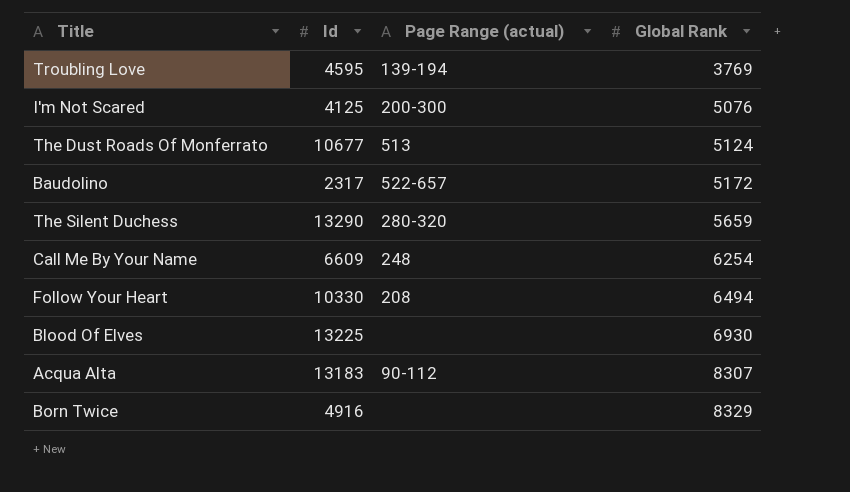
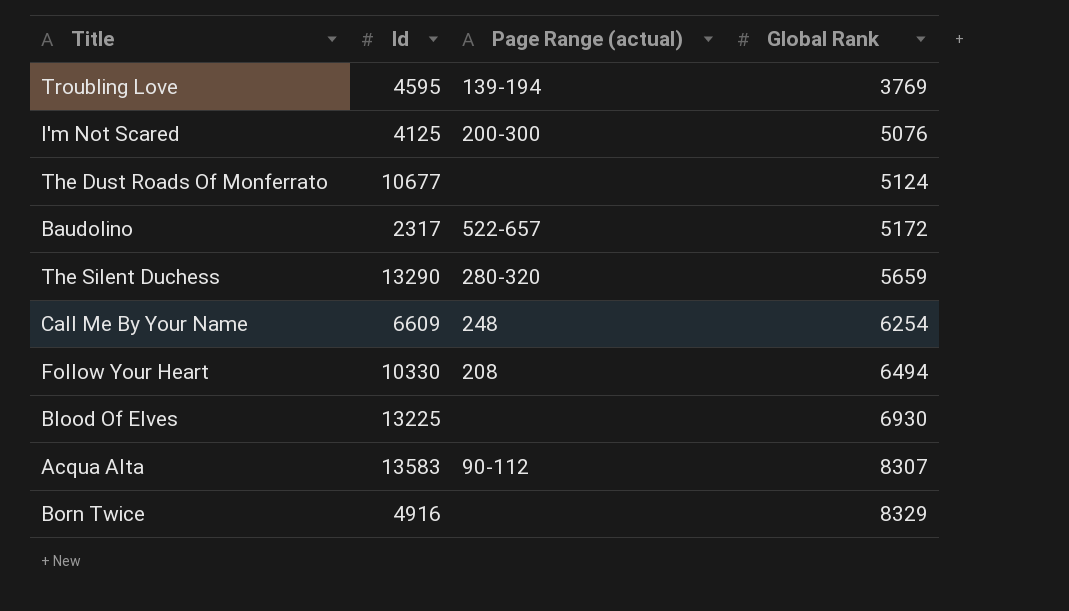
The Dust Roads Of Monferrato | Page Range (actual): 513 -> none
Acqua Alta | Id: 13183 -> 13583

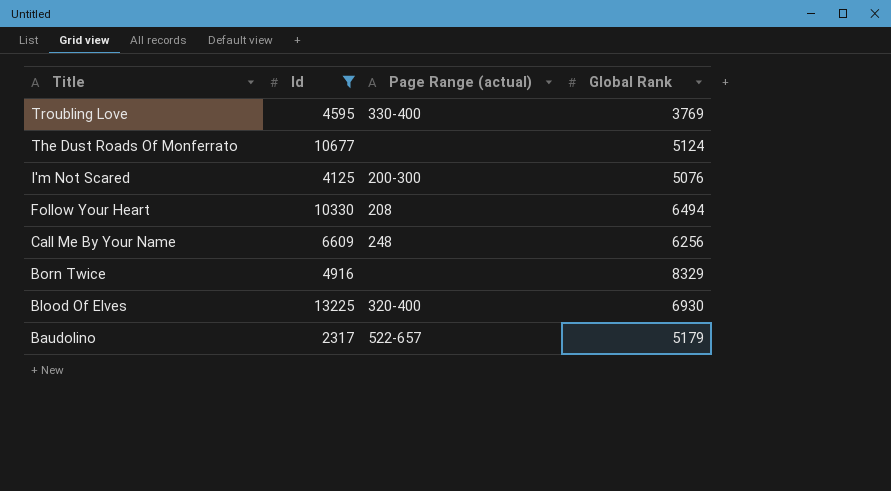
filter: none -> Id <= 13225
row order: Global Rank ascending -> Title descending
Troubling Love | Page Range (actual): 139-194 -> 330-400
Call Me By Your Name | Global Rank: 6254 -> 6256
Blood Of Elves | Page Range (actual): none -> 320-400
Baudolino | Global Rank: 5172 -> 5179

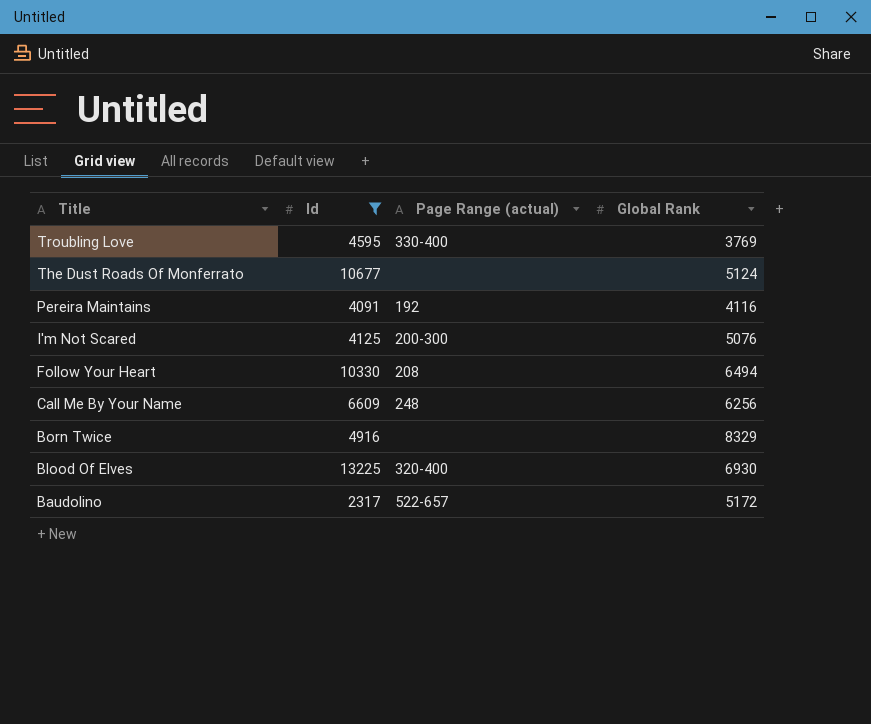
row Pereira Maintains: none -> 4091 | 192 | 4116
Baudolino | Global Rank: 5179 -> 5172

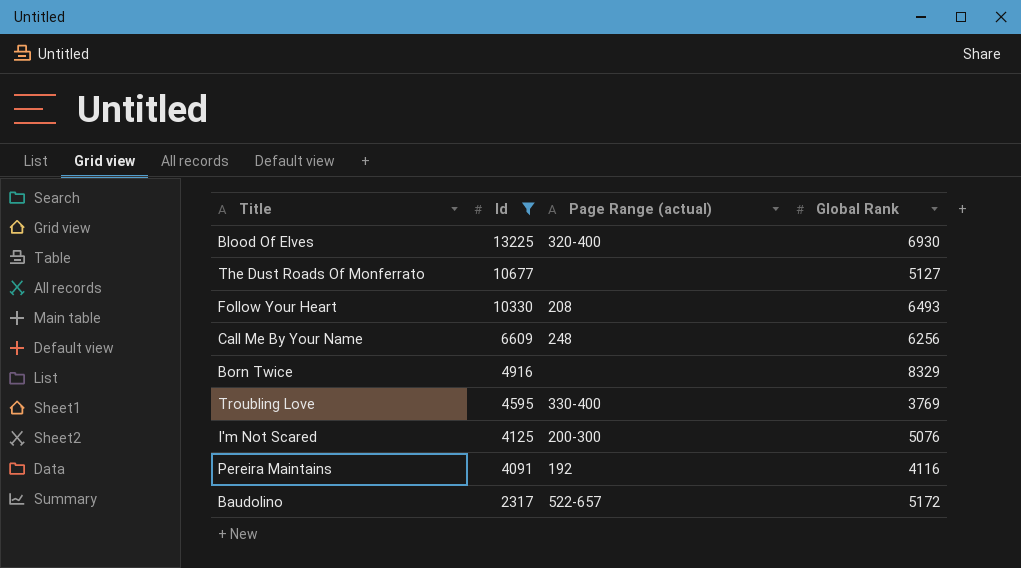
row order: Title descending -> Id descending
The Dust Roads Of Monferrato | Global Rank: 5124 -> 5127
Follow Your Heart | Global Rank: 6494 -> 6493

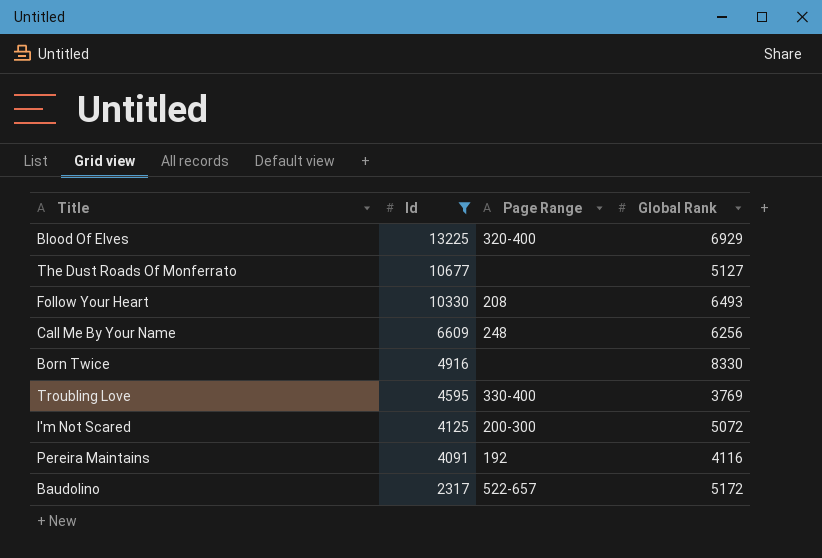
column name: Page Range (actual) -> Page Range
Blood Of Elves | Global Rank: 6930 -> 6929
Born Twice | Global Rank: 8329 -> 8330
I'm Not Scared | Global Rank: 5076 -> 5072

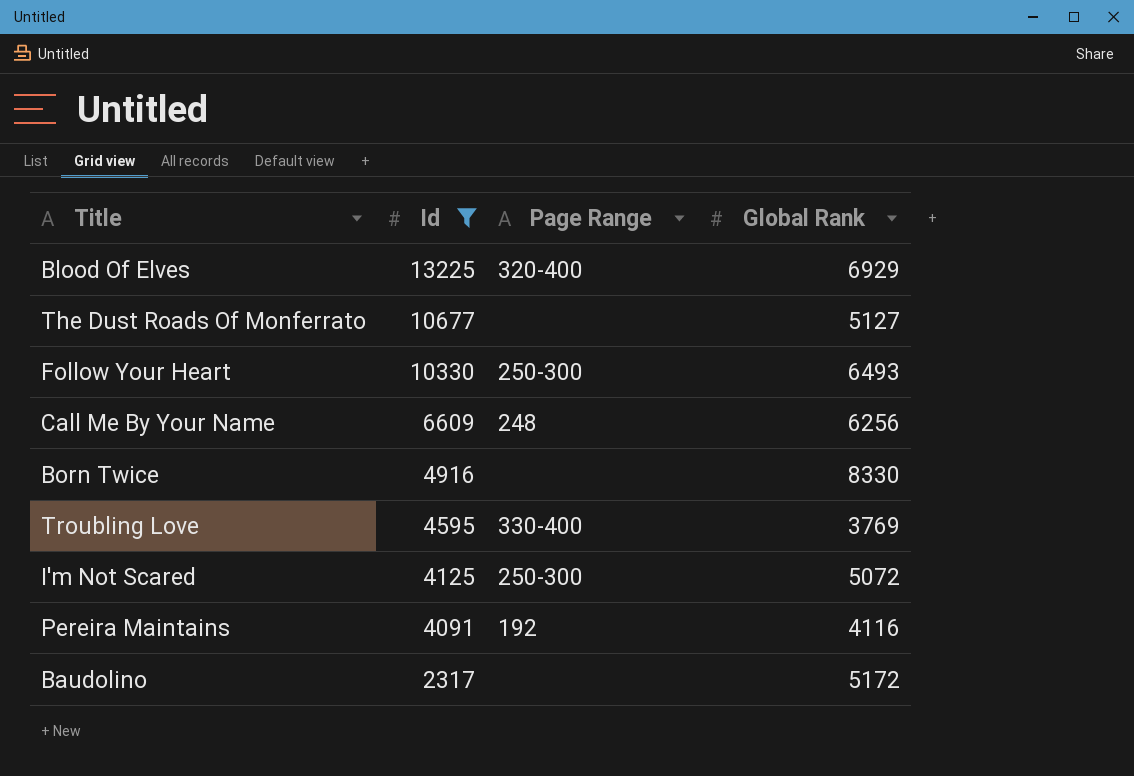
Follow Your Heart | Page Range: 208 -> 250-300
I'm Not Scared | Page Range: 200-300 -> 250-300
Baudolino | Page Range: 522-657 -> none

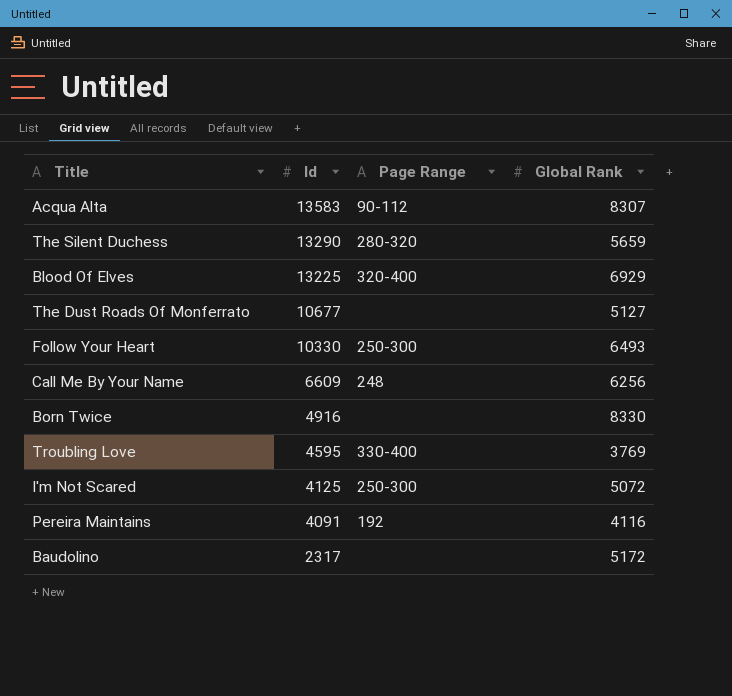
filter: Id <= 13225 -> none

